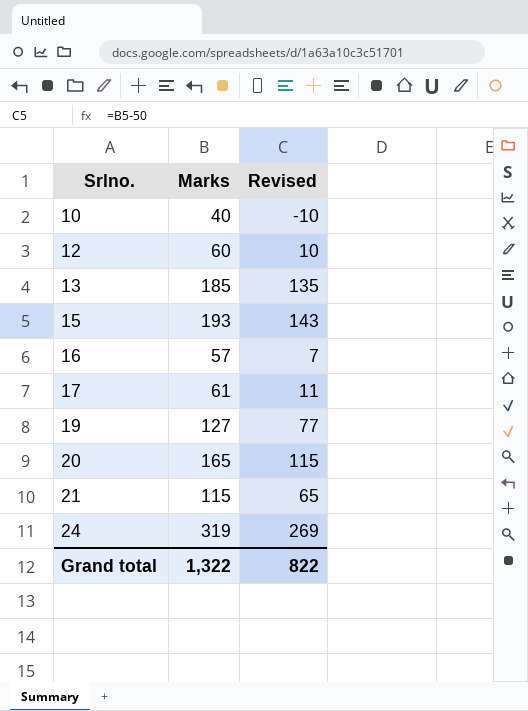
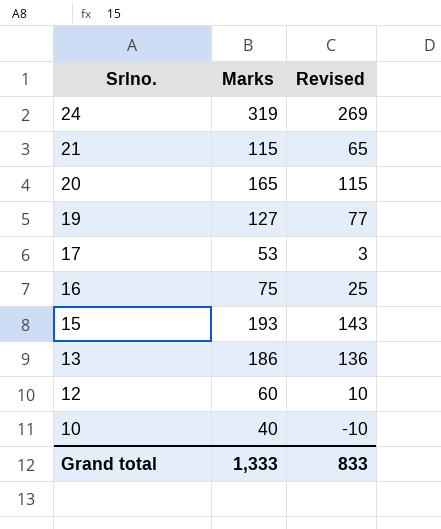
row order: Srlno. ascending -> Srlno. descending
17 | Marks: 61 -> 53
17 | Revised: 11 -> 3
16 | Marks: 57 -> 75
16 | Revised: 7 -> 25
13 | Marks: 185 -> 186
13 | Revised: 135 -> 136
Grand total | Marks: 1,322 -> 1,333
Grand total | Revised: 822 -> 833

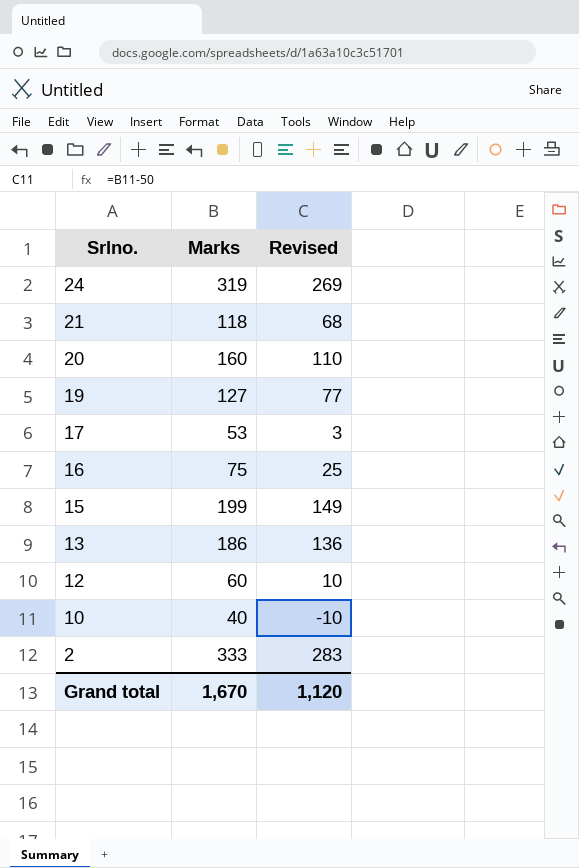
21 | Marks: 115 -> 118
21 | Revised: 65 -> 68
20 | Marks: 165 -> 160
20 | Revised: 115 -> 110
15 | Marks: 193 -> 199
15 | Revised: 143 -> 149
row 2: none -> 333 | 283
Grand total | Marks: 1,333 -> 1,670
Grand total | Revised: 833 -> 1,120

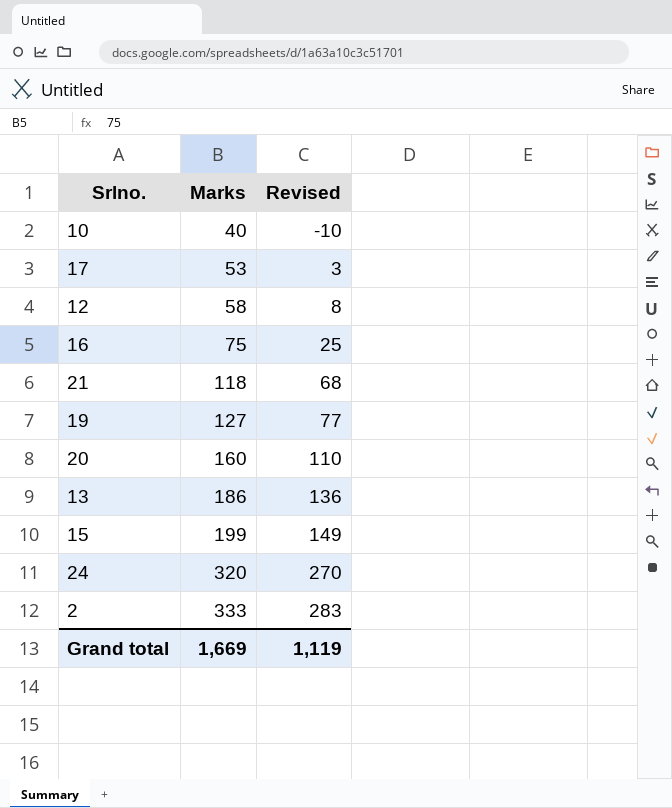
row order: Srlno. descending -> Marks ascending
12 | Marks: 60 -> 58
12 | Revised: 10 -> 8
24 | Marks: 319 -> 320
24 | Revised: 269 -> 270
Grand total | Marks: 1,670 -> 1,669
Grand total | Revised: 1,120 -> 1,119

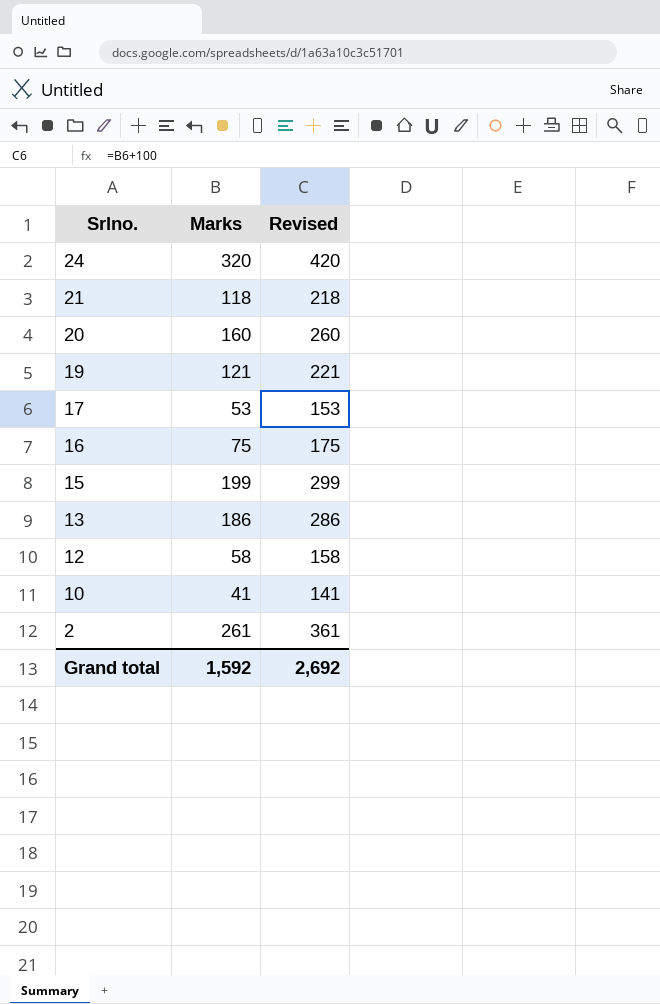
row order: Marks ascending -> Srlno. descending
column Revised | formula: [Marks] - 50 -> [Marks] + 100
19 | Marks: 127 -> 121
10 | Marks: 40 -> 41
2 | Marks: 333 -> 261
Grand total | Marks: 1,669 -> 1,592
Grand total | Revised: 1,119 -> 2,692

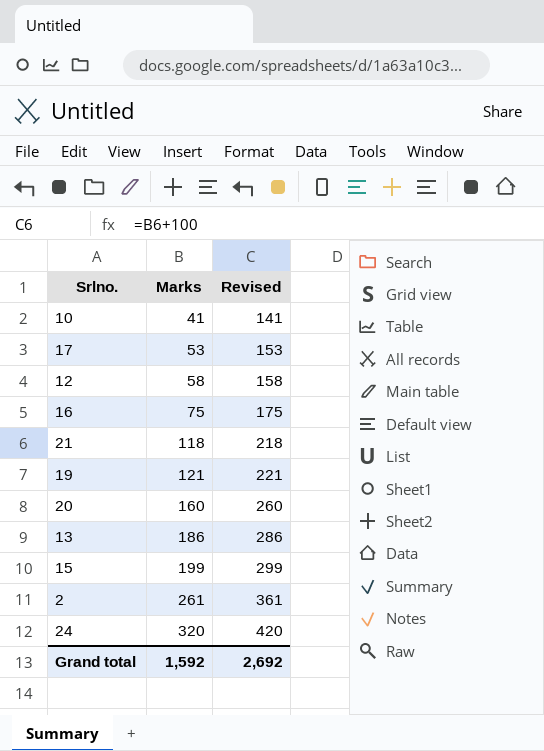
row order: Srlno. descending -> Marks ascending

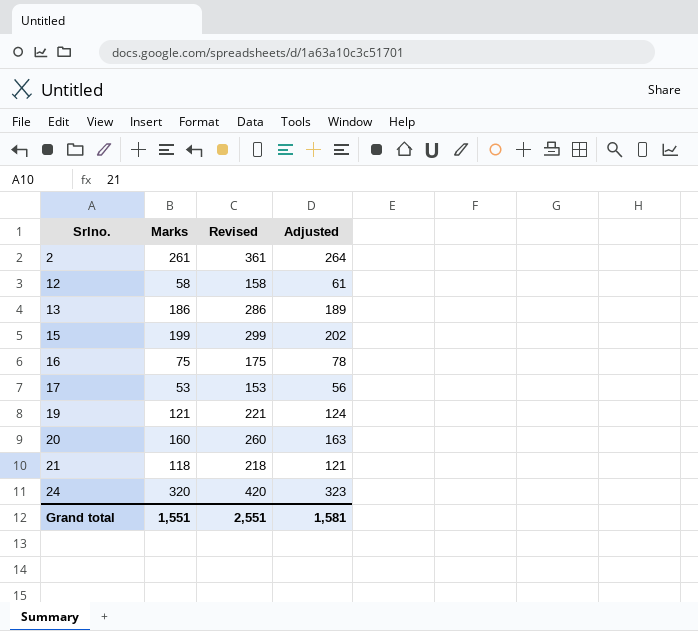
row order: Marks ascending -> Srlno. ascending
column Adjusted | formula: none -> [Marks] + 3
row 10: 41 | 141 -> none
Grand total | Marks: 1,592 -> 1,551
Grand total | Revised: 2,692 -> 2,551

